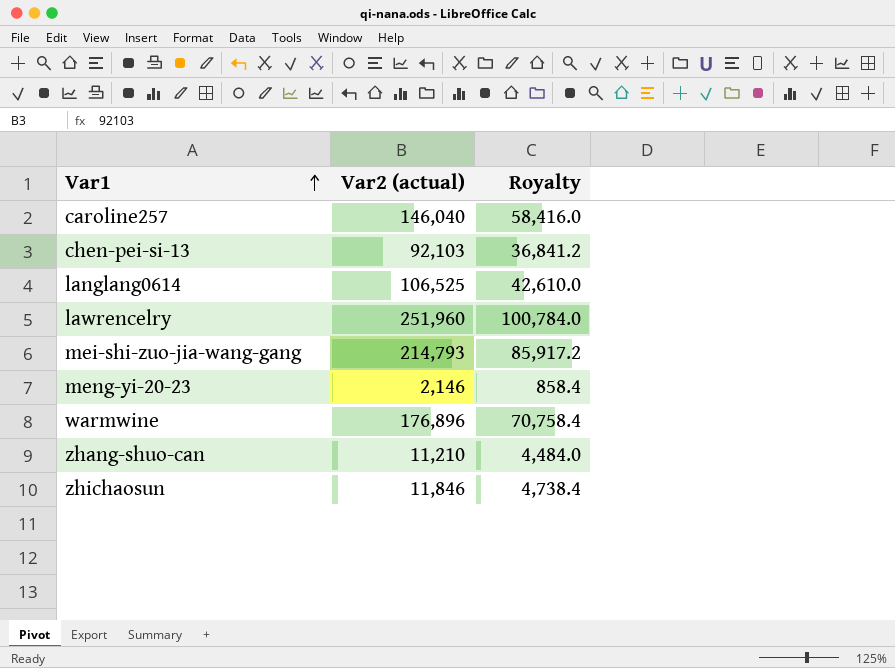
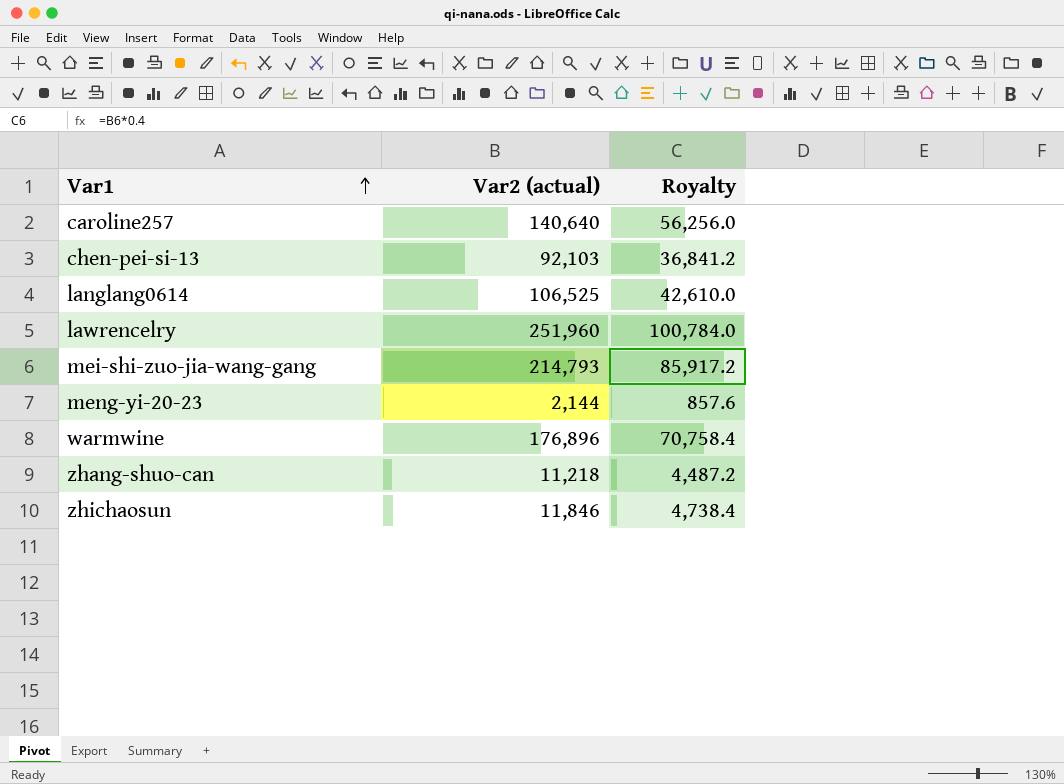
caroline257 | Var2 (actual): 146,040 -> 140,640
caroline257 | Royalty: 58,416.0 -> 56,256.0
meng-yi-20-23 | Var2 (actual): 2,146 -> 2,144
meng-yi-20-23 | Royalty: 858.4 -> 857.6
zhang-shuo-can | Var2 (actual): 11,210 -> 11,218
zhang-shuo-can | Royalty: 4,484.0 -> 4,487.2

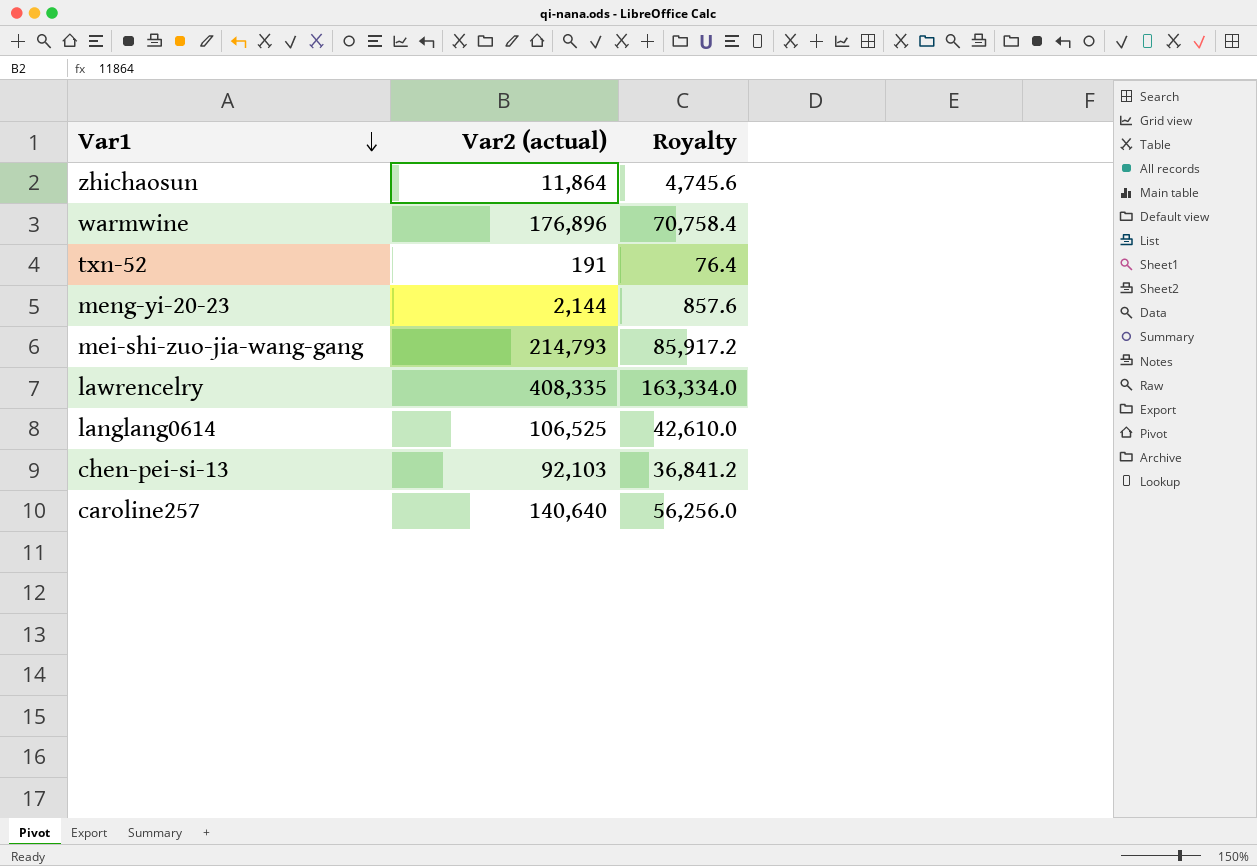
row order: Var1 ascending -> Var1 descending
row zhang-shuo-can: 11,218 | 4,487.2 -> none
zhichaosun | Var2 (actual): 11,846 -> 11,864
zhichaosun | Royalty: 4,738.4 -> 4,745.6
row txn-52: none -> 191 | 76.4
lawrencelry | Var2 (actual): 251,960 -> 408,335
lawrencelry | Royalty: 100,784.0 -> 163,334.0

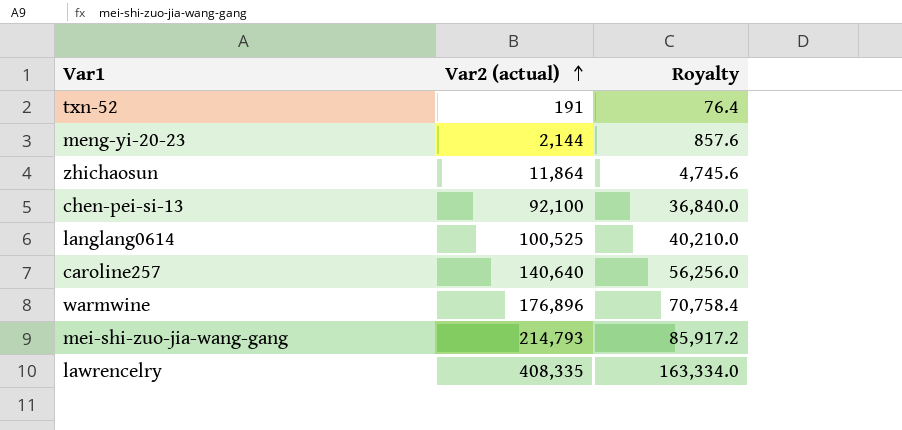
row order: Var1 descending -> Var2 (actual) ascending
chen-pei-si-13 | Var2 (actual): 92,103 -> 92,100
chen-pei-si-13 | Royalty: 36,841.2 -> 36,840.0
langlang0614 | Var2 (actual): 106,525 -> 100,525
langlang0614 | Royalty: 42,610.0 -> 40,210.0

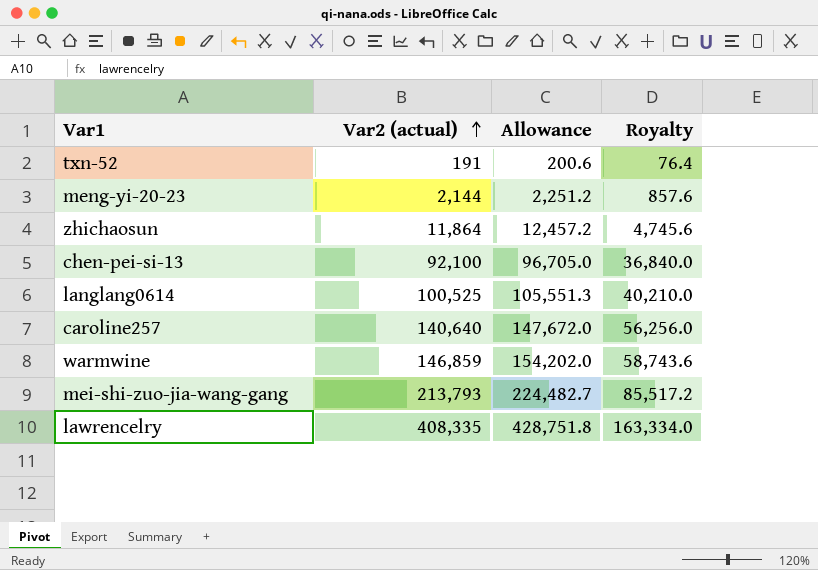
column Allowance | formula: none -> [Var2 (actual)] * 1.05
warmwine | Var2 (actual): 176,896 -> 146,859
warmwine | Royalty: 70,758.4 -> 58,743.6
mei-shi-zuo-jia-wang-gang | Var2 (actual): 214,793 -> 213,793
mei-shi-zuo-jia-wang-gang | Royalty: 85,917.2 -> 85,517.2

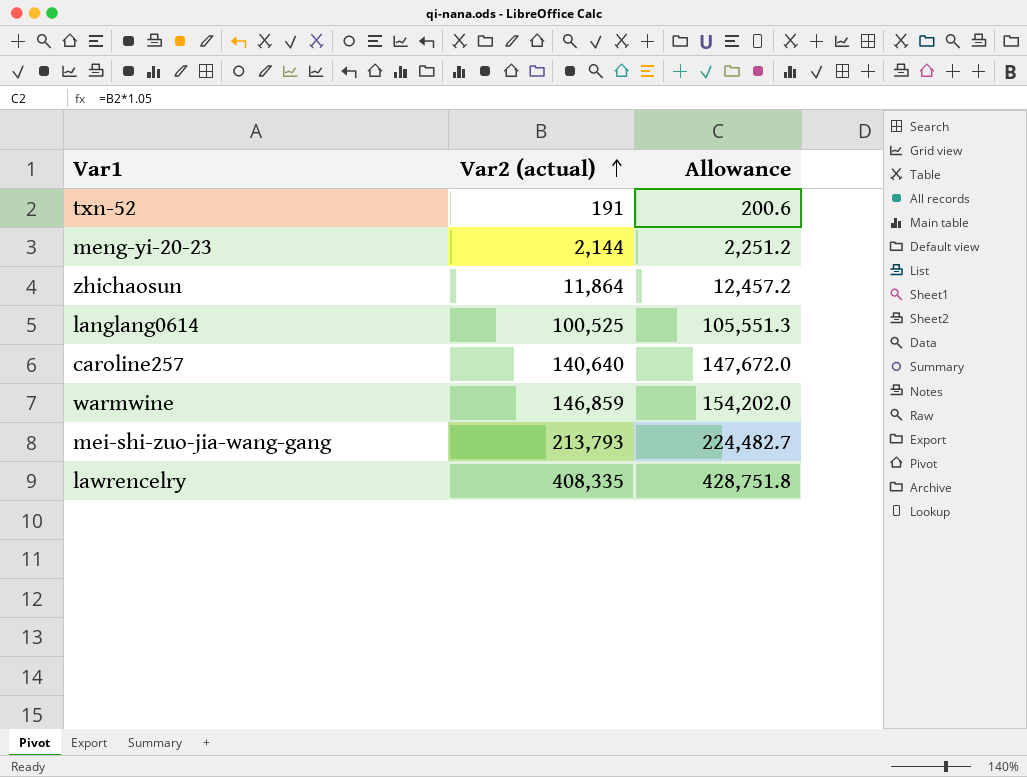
column Royalty | formula: [Var2 (actual)] * 0.4 -> none
row chen-pei-si-13: 92,100 | 96,705.0 | 36,840.0 -> none

